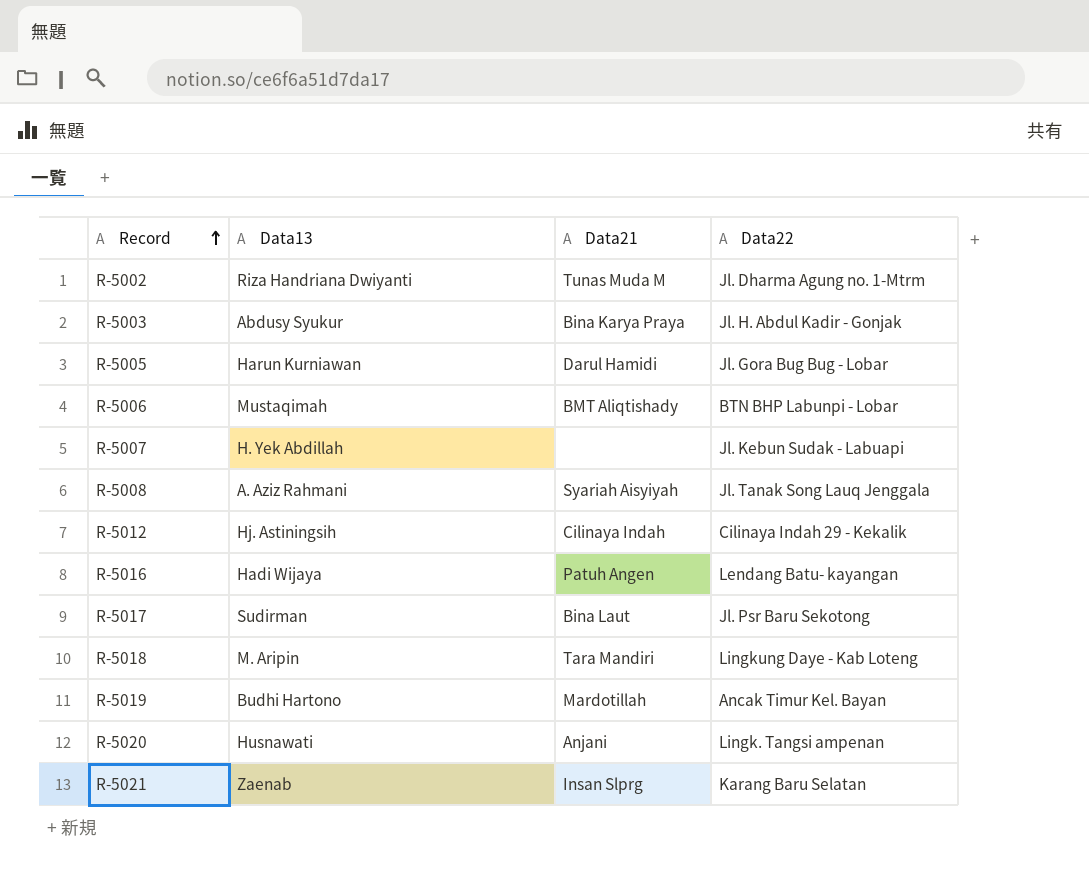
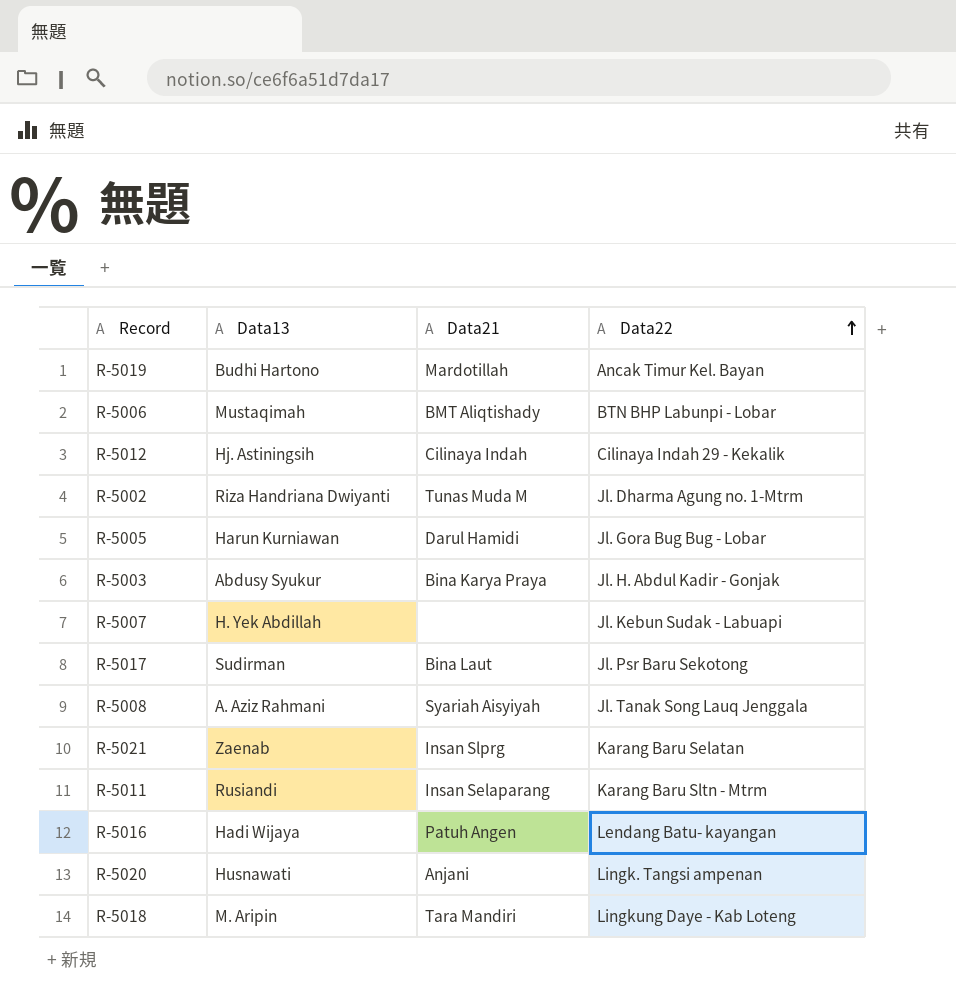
row order: Record ascending -> Data22 ascending
row R-5011: none -> Rusiandi | Insan Selaparang | Karang Baru Sltn - Mtrm

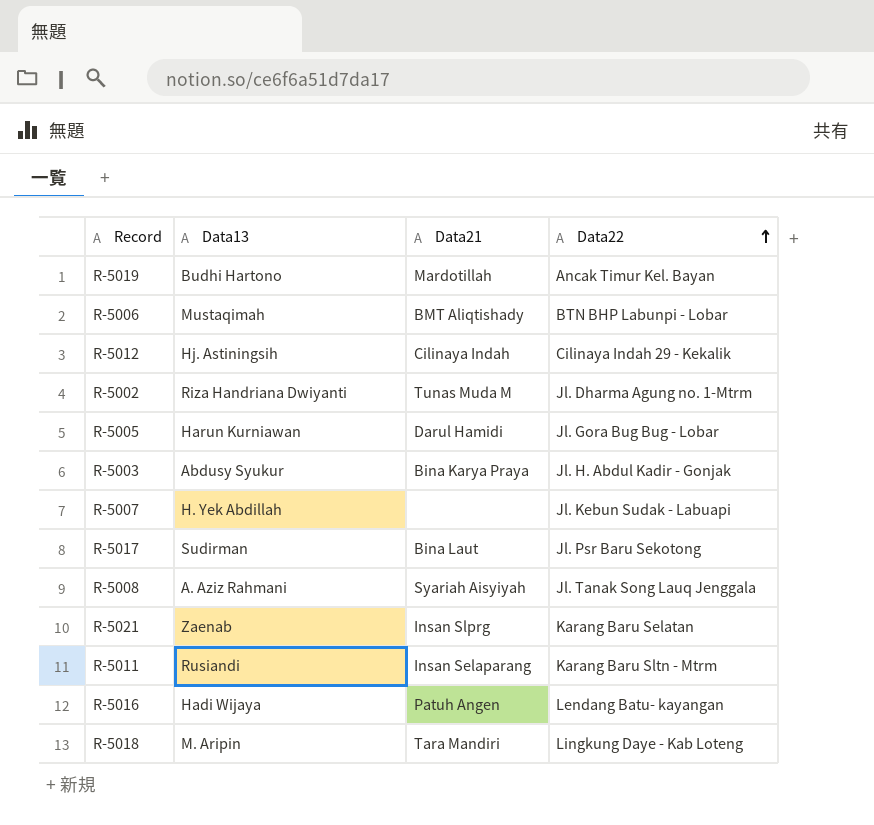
row R-5020: Husnawati | Anjani | Lingk. Tangsi ampenan -> none

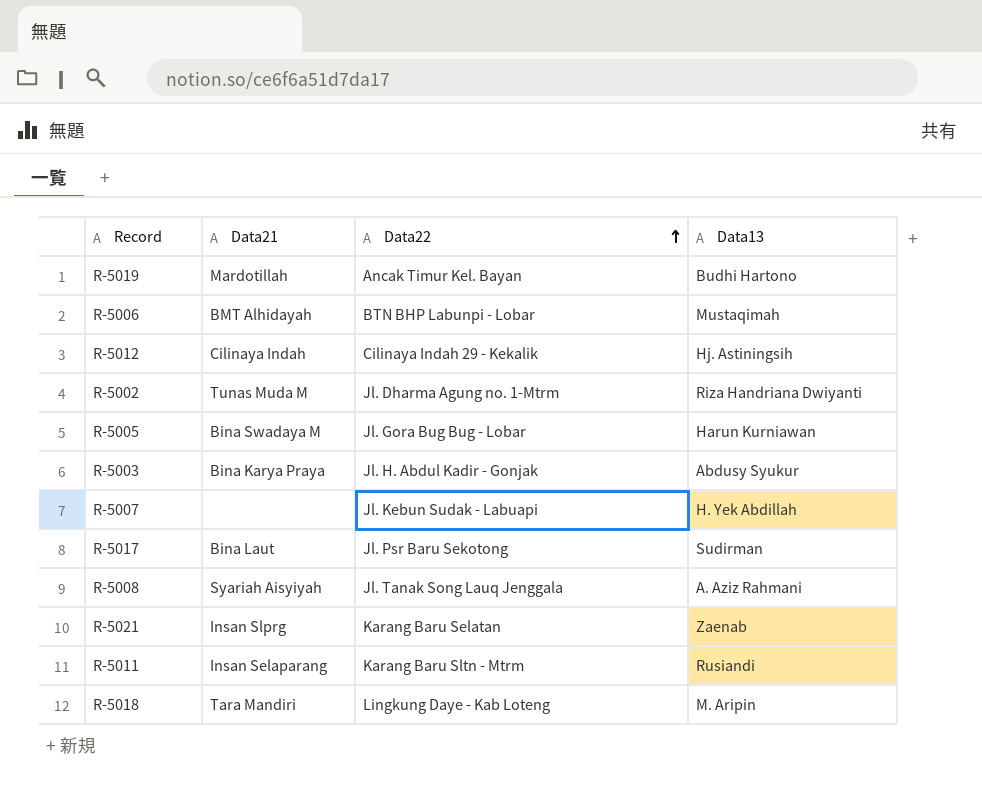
column Data13 | position: 2 -> 4
row R-5016: Hadi Wijaya | Patuh Angen | Lendang Batu- kayangan -> none
R-5006 | Data21: BMT Aliqtishady -> BMT Alhidayah
R-5005 | Data21: Darul Hamidi -> Bina Swadaya M

